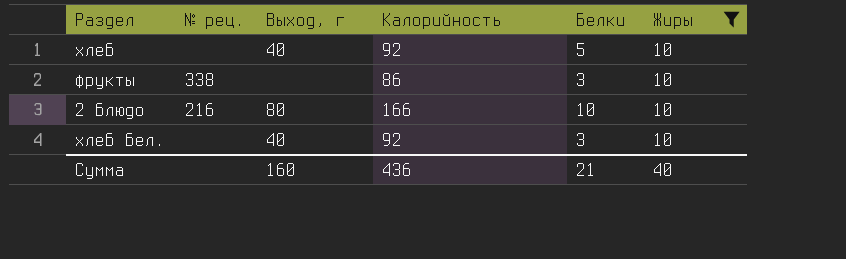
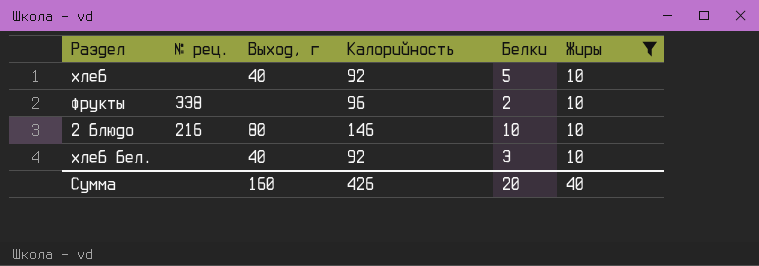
фрукты | Калорийность: 86 -> 96
фрукты | Белки: 3 -> 2
2 блюдо | Калорийность: 166 -> 146
Сумма | Калорийность: 436 -> 426
Сумма | Белки: 21 -> 20

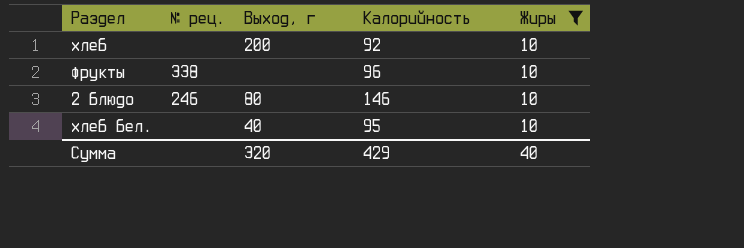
column Белки | position: 5 -> none
хлеб | Выход, г: 40 -> 200
2 блюдо | № рец.: 216 -> 246
хлеб бел. | Калорийность: 92 -> 95
Сумма | Выход, г: 160 -> 320
Сумма | Калорийность: 426 -> 429

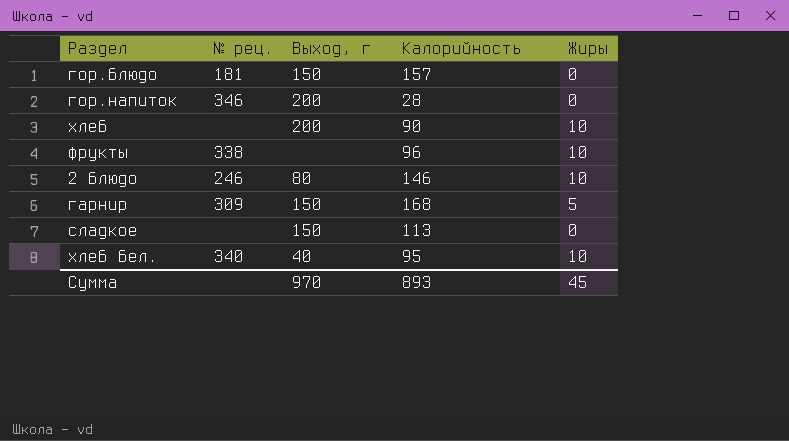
filter: Жиры = 10 -> none
хлеб | Калорийность: 92 -> 90
хлеб бел. | № рец.: none -> 340
Сумма | Выход, г: 320 -> 970
Сумма | Калорийность: 429 -> 893
Сумма | Жиры: 40 -> 45

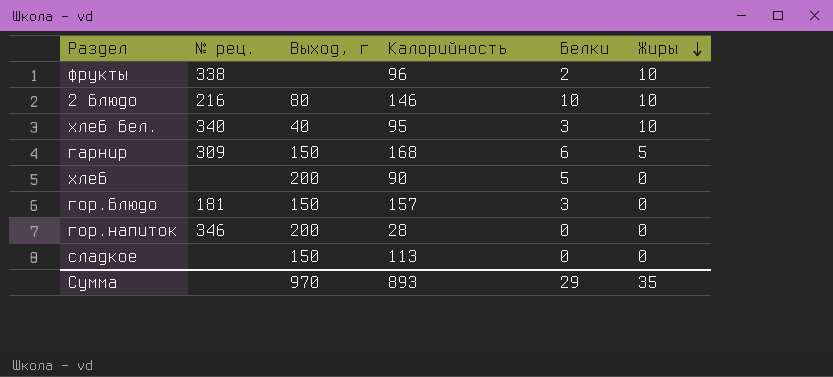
row order: none -> Жиры descending
column Белки | position: none -> 5
2 блюдо | № рец.: 246 -> 216
хлеб | Жиры: 10 -> 0
Сумма | Жиры: 45 -> 35

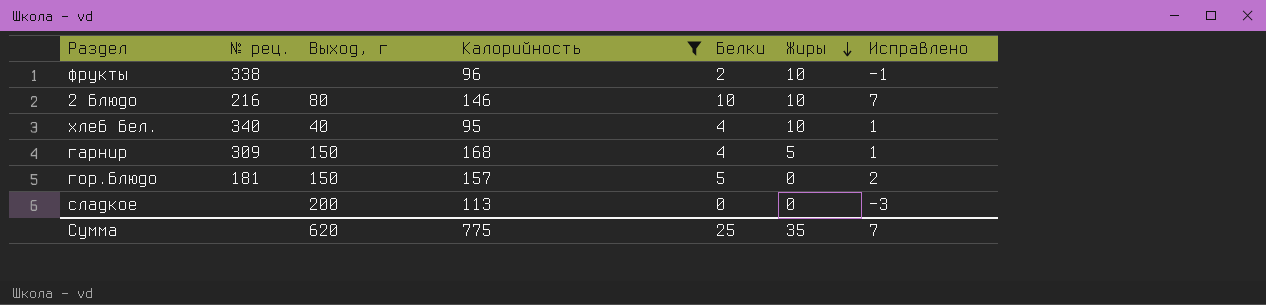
filter: none -> Калорийность >= 95
column Исправлено | formula: none -> [Белки] - 3
хлеб бел. | Белки: 3 -> 4
гарнир | Белки: 6 -> 4
гор.блюдо | Белки: 3 -> 5
сладкое | Выход, г: 150 -> 200
Сумма | Выход, г: 970 -> 620
Сумма | Калорийность: 893 -> 775
Сумма | Белки: 29 -> 25

